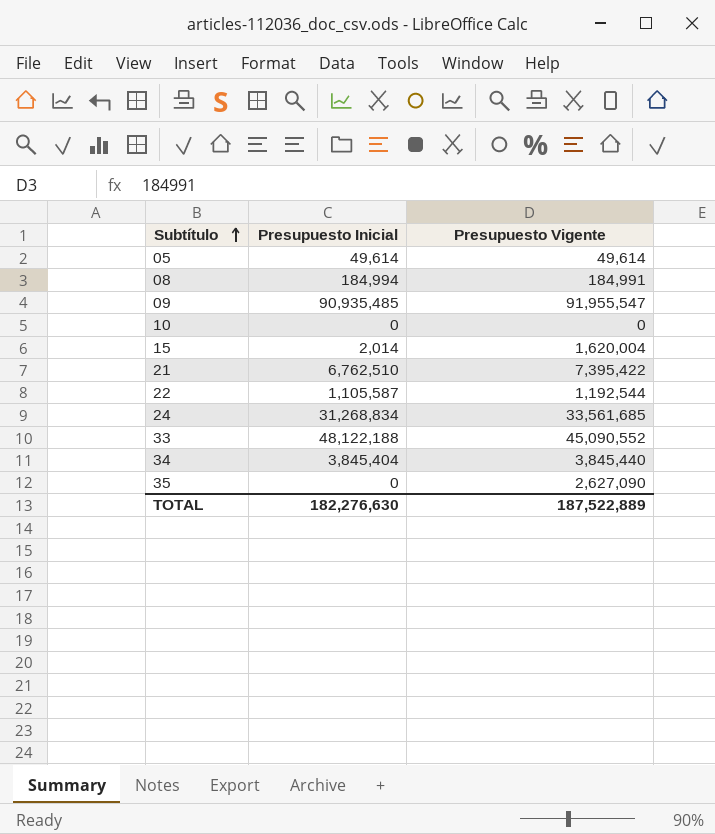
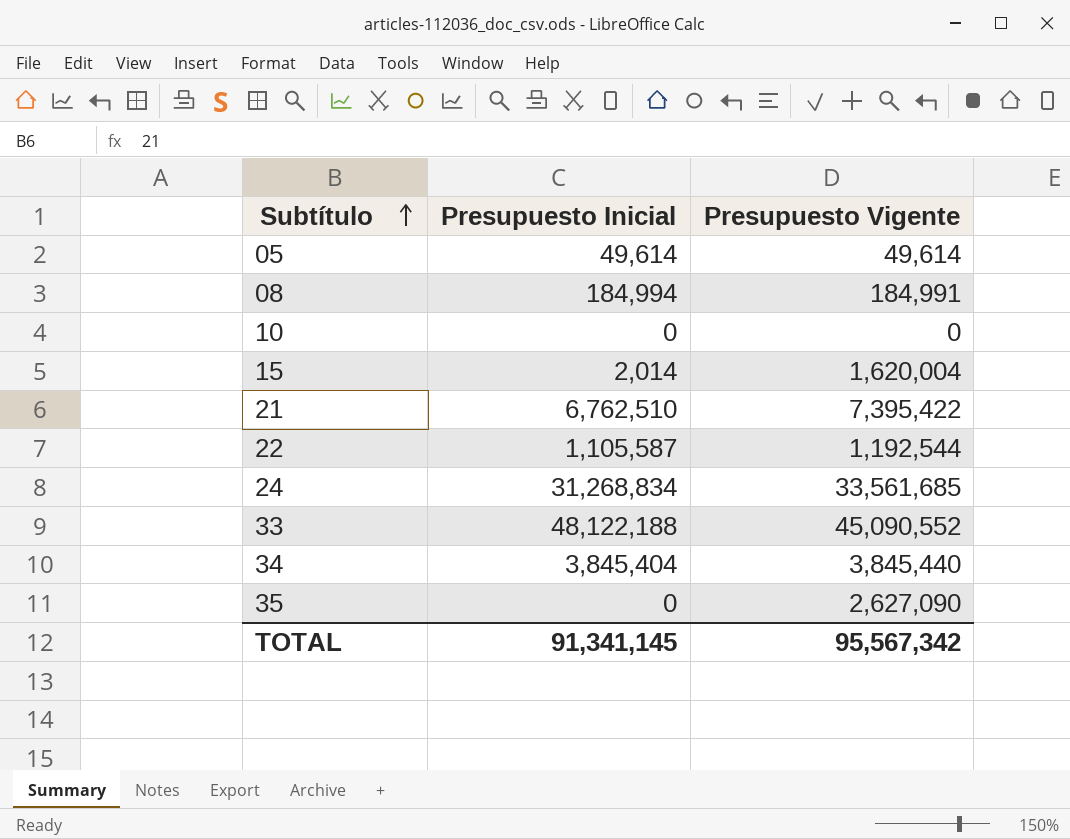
row 09: 90,935,485 | 91,955,547 -> none
TOTAL | Presupuesto Inicial: 182,276,630 -> 91,341,145
TOTAL | Presupuesto Vigente: 187,522,889 -> 95,567,342

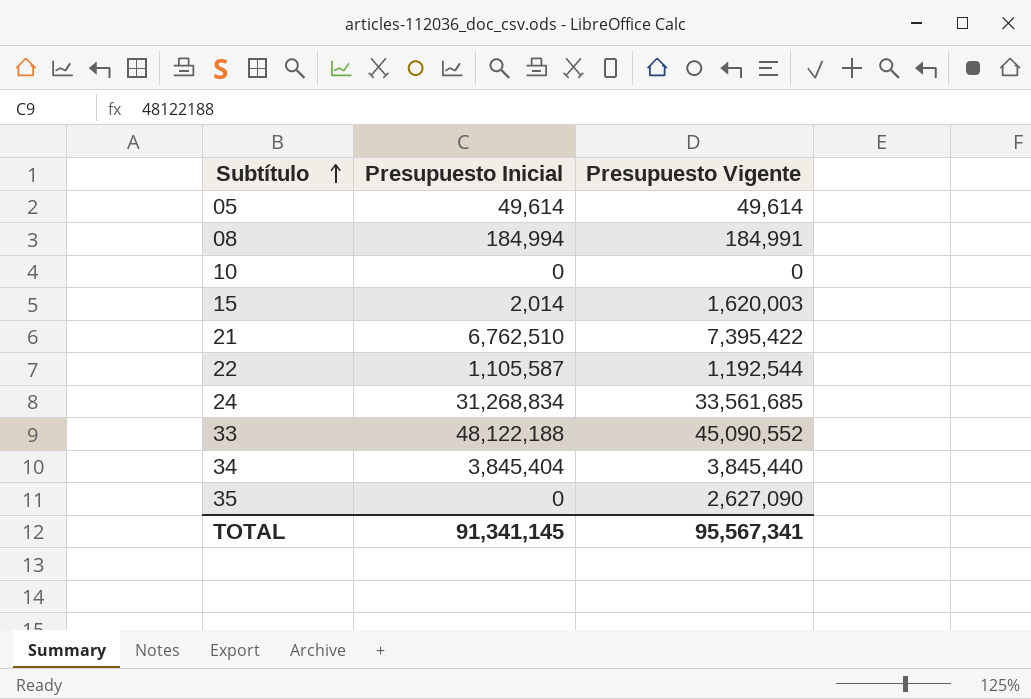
15 | Presupuesto Vigente: 1,620,004 -> 1,620,003
TOTAL | Presupuesto Vigente: 95,567,342 -> 95,567,341

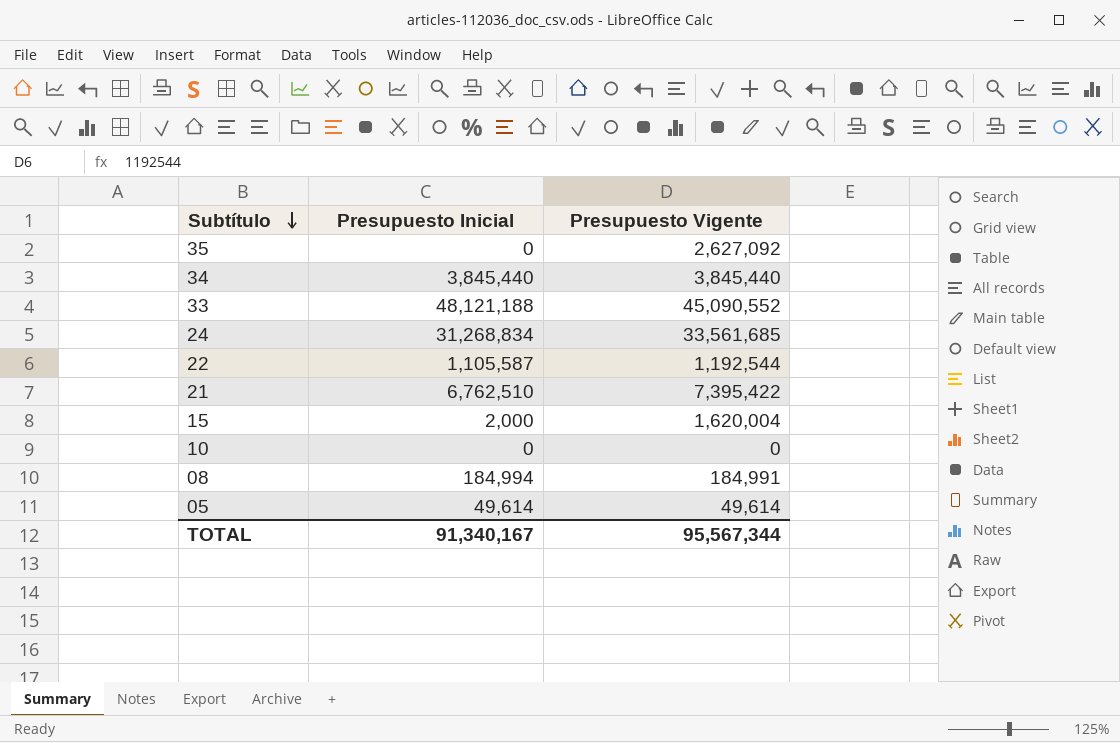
row order: Subtítulo ascending -> Subtítulo descending
35 | Presupuesto Vigente: 2,627,090 -> 2,627,092
34 | Presupuesto Inicial: 3,845,404 -> 3,845,440
33 | Presupuesto Inicial: 48,122,188 -> 48,121,188
15 | Presupuesto Inicial: 2,014 -> 2,000
15 | Presupuesto Vigente: 1,620,003 -> 1,620,004
TOTAL | Presupuesto Inicial: 91,341,145 -> 91,340,167
TOTAL | Presupuesto Vigente: 95,567,341 -> 95,567,344

